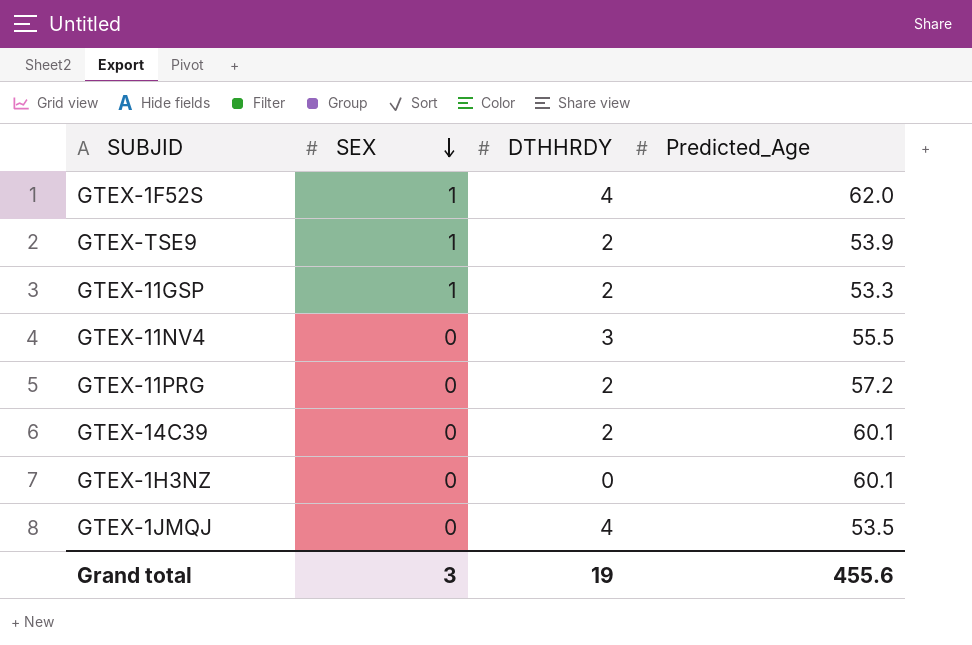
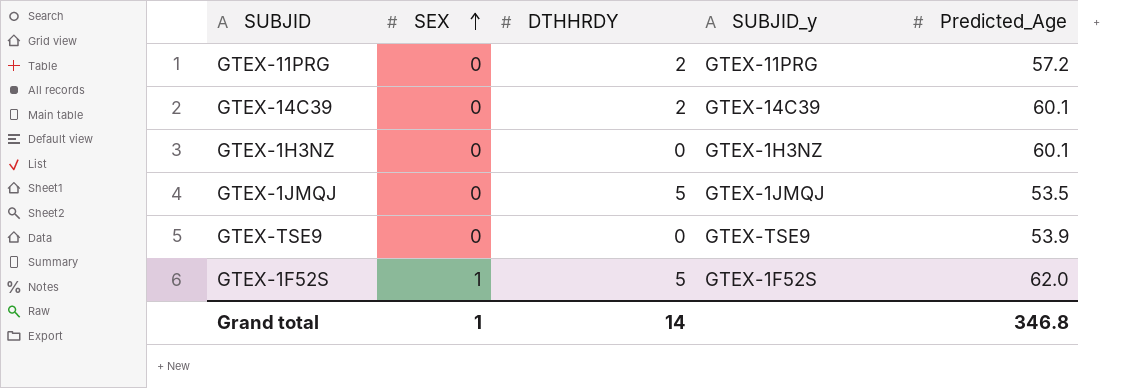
row order: SEX descending -> SEX ascending
column SUBJID_y | position: none -> 4
row GTEX-11GSP: 1 | 2 | 53.3 -> none
row GTEX-11NV4: 0 | 3 | 55.5 -> none
GTEX-1JMQJ | DTHHRDY: 4 -> 5
GTEX-TSE9 | SEX: 1 -> 0
GTEX-TSE9 | DTHHRDY: 2 -> 0
GTEX-1F52S | DTHHRDY: 4 -> 5
Grand total | SEX: 3 -> 1
Grand total | DTHHRDY: 19 -> 14
Grand total | Predicted_Age: 455.6 -> 346.8

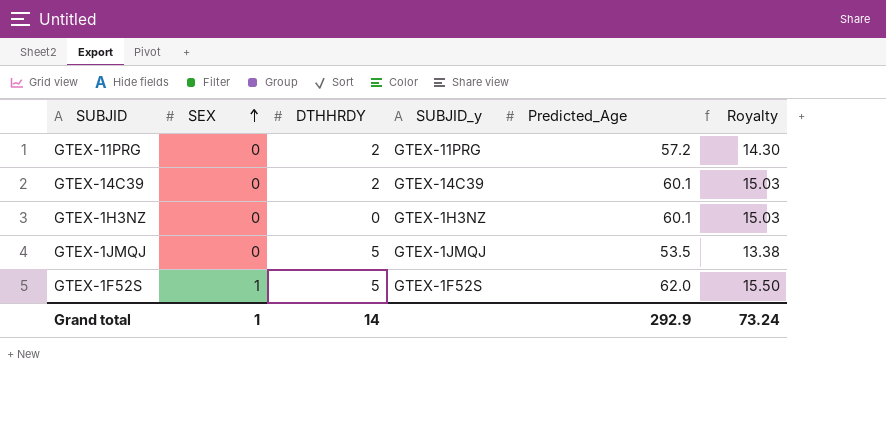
column Royalty | formula: none -> [Predicted_Age] * 0.25
row GTEX-TSE9: 0 | 0 | GTEX-TSE9 | 53.9 -> none
Grand total | Predicted_Age: 346.8 -> 292.9

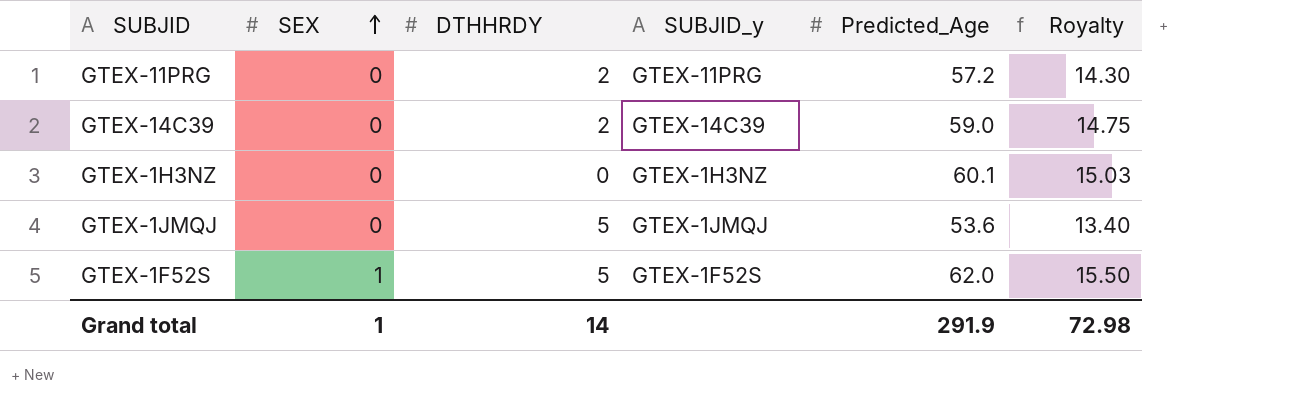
GTEX-14C39 | Predicted_Age: 60.1 -> 59.0
GTEX-14C39 | Royalty: 15.03 -> 14.75
GTEX-1JMQJ | Predicted_Age: 53.5 -> 53.6
GTEX-1JMQJ | Royalty: 13.38 -> 13.40
Grand total | Predicted_Age: 292.9 -> 291.9
Grand total | Royalty: 73.24 -> 72.98

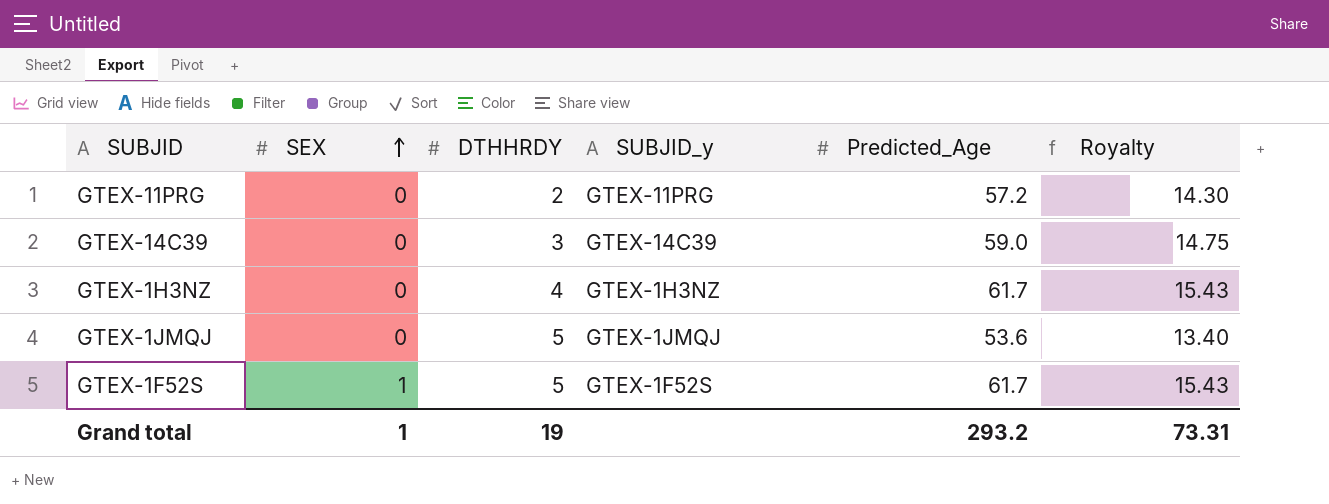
GTEX-14C39 | DTHHRDY: 2 -> 3
GTEX-1H3NZ | DTHHRDY: 0 -> 4
GTEX-1H3NZ | Predicted_Age: 60.1 -> 61.7
GTEX-1H3NZ | Royalty: 15.03 -> 15.43
GTEX-1F52S | Predicted_Age: 62.0 -> 61.7
GTEX-1F52S | Royalty: 15.50 -> 15.43
Grand total | DTHHRDY: 14 -> 19
Grand total | Predicted_Age: 291.9 -> 293.2
Grand total | Royalty: 72.98 -> 73.31

